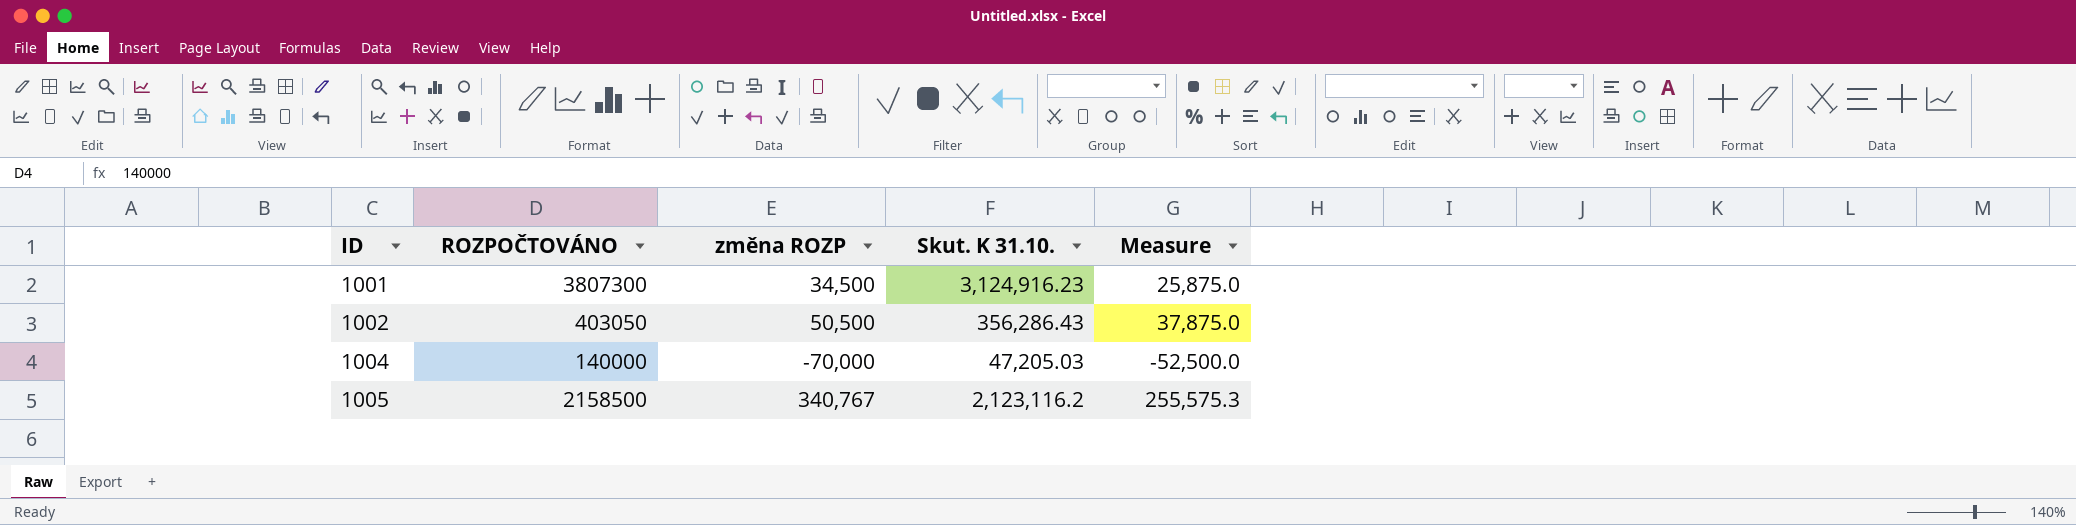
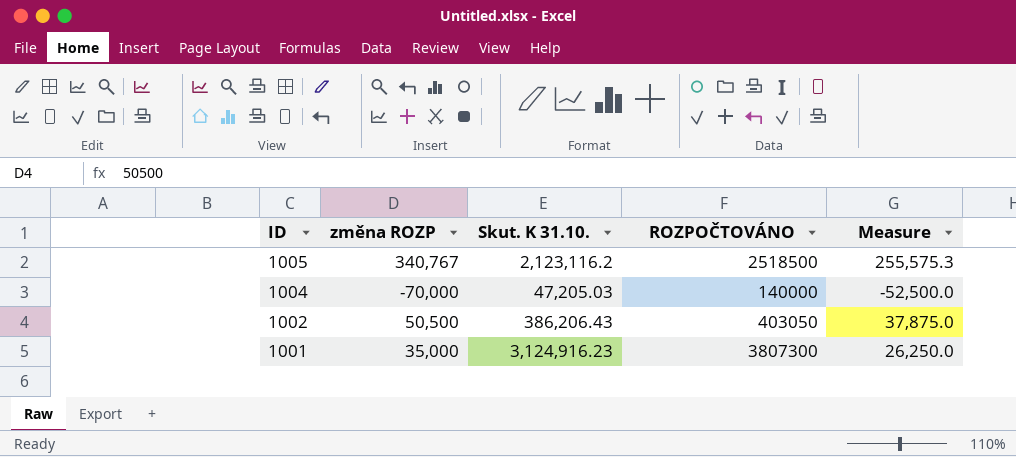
row order: ID ascending -> ID descending
column ROZPOČTOVÁNO | position: 2 -> 4
1005 | ROZPOČTOVÁNO: 2158500 -> 2518500
1002 | Skut. K 31.10.: 356,286.43 -> 386,206.43
1001 | změna ROZP: 34,500 -> 35,000
1001 | Measure: 25,875.0 -> 26,250.0

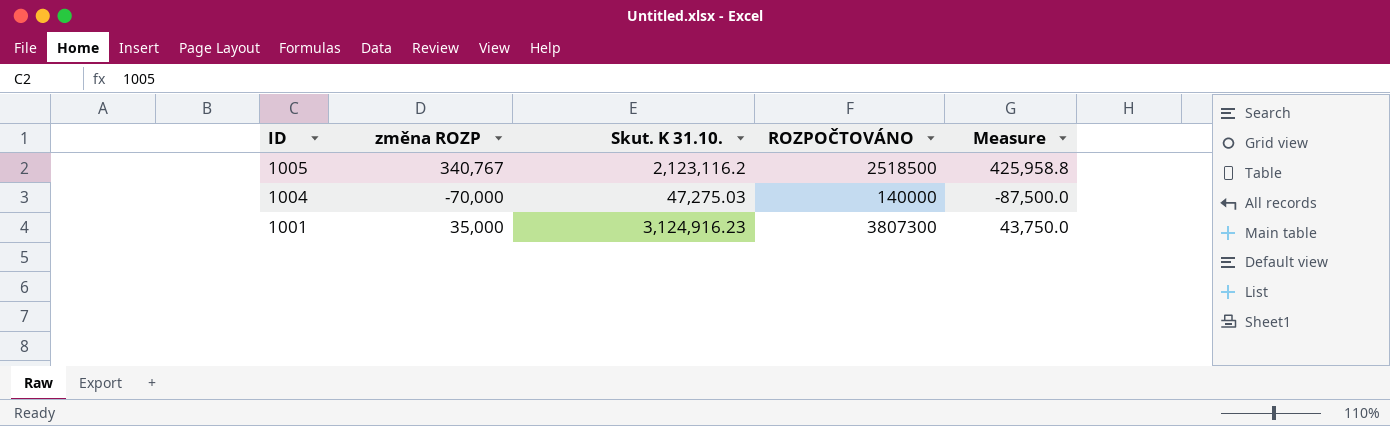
column Measure | formula: [změna ROZP] * 0.75 -> [změna ROZP] * 1.25
row 1002: 50,500 | 386,206.43 | 403050 | 37,875.0 -> none
1004 | Skut. K 31.10.: 47,205.03 -> 47,275.03

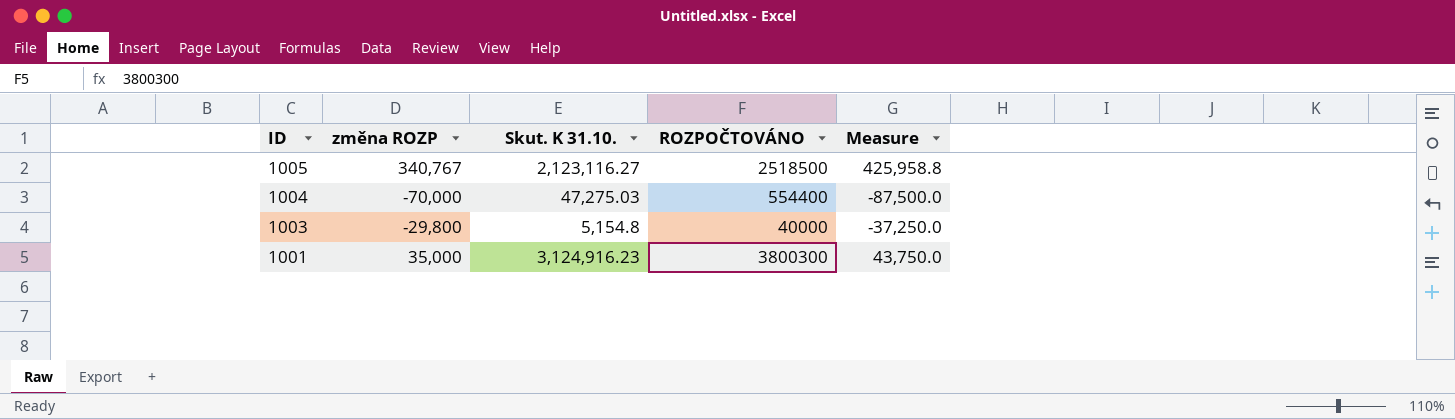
1005 | Skut. K 31.10.: 2,123,116.2 -> 2,123,116.27
1004 | ROZPOČTOVÁNO: 140000 -> 554400
row 1003: none -> -29,800 | 5,154.8 | 40000 | -37,250.0
1001 | ROZPOČTOVÁNO: 3807300 -> 3800300

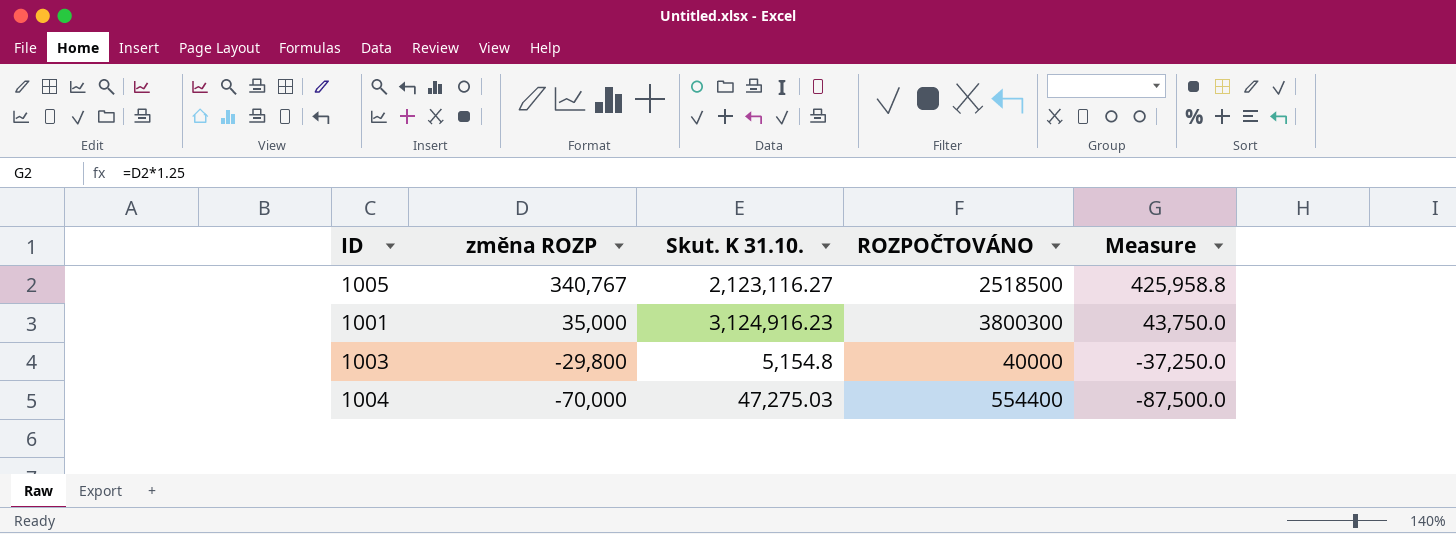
row order: ID descending -> změna ROZP descending

